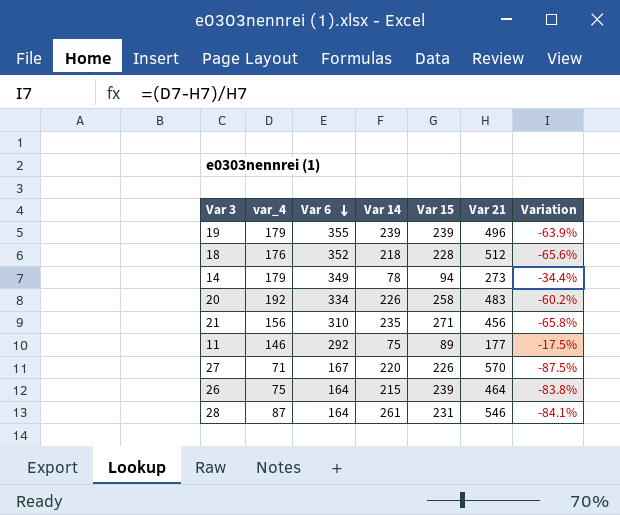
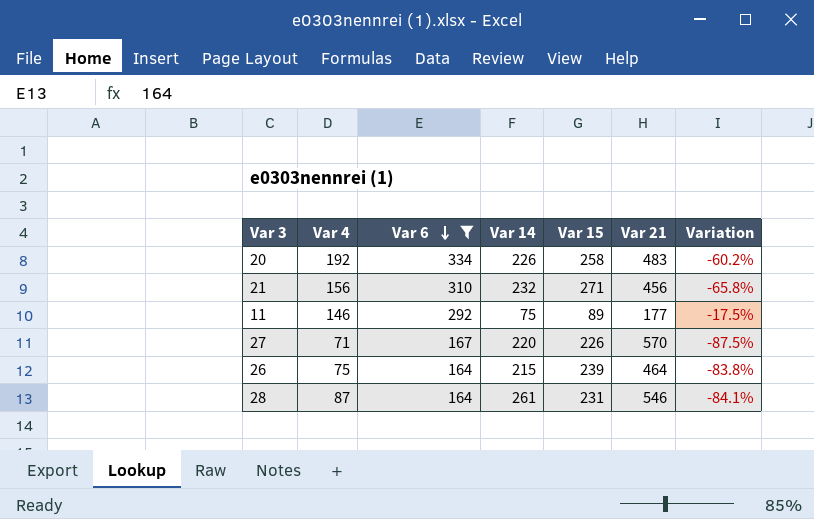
filter: none -> Var 6 <= 334
column name: var_4 -> Var 4
21 | Var 14: 235 -> 232

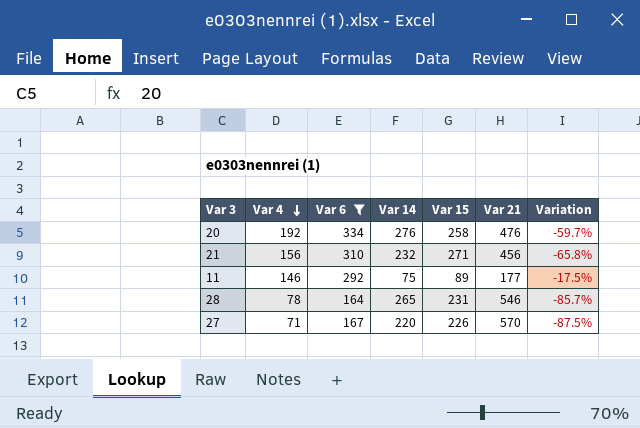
row order: Var 6 descending -> Var 4 descending
row 26: 75 | 164 | 215 | 239 | 464 | -83.8% -> none
20 | Var 14: 226 -> 276
20 | Var 21: 483 -> 476
20 | Variation: -60.2% -> -59.7%
28 | Var 4: 87 -> 78
28 | Var 14: 261 -> 265
28 | Variation: -84.1% -> -85.7%

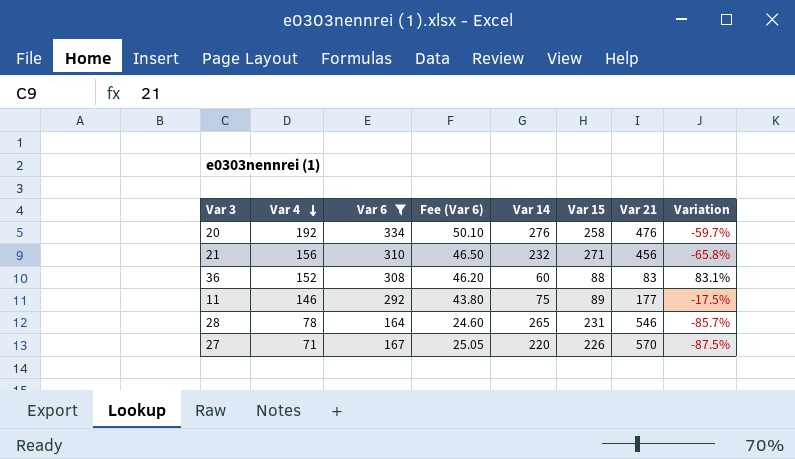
column Fee (Var 6) | formula: none -> [Var 6] * 0.15
row 36: none -> 152 | 308 | 46.20 | 60 | 88 | 83 | 83.1%

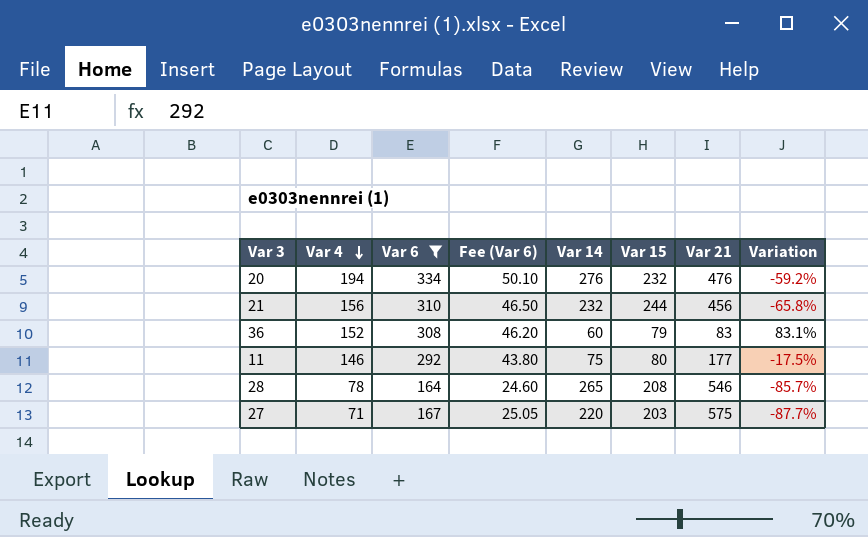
20 | Var 4: 192 -> 194
20 | Var 15: 258 -> 232
20 | Variation: -59.7% -> -59.2%
21 | Var 15: 271 -> 244
36 | Var 15: 88 -> 79
11 | Var 15: 89 -> 80
28 | Var 15: 231 -> 208
27 | Var 15: 226 -> 203
27 | Var 21: 570 -> 575
27 | Variation: -87.5% -> -87.7%

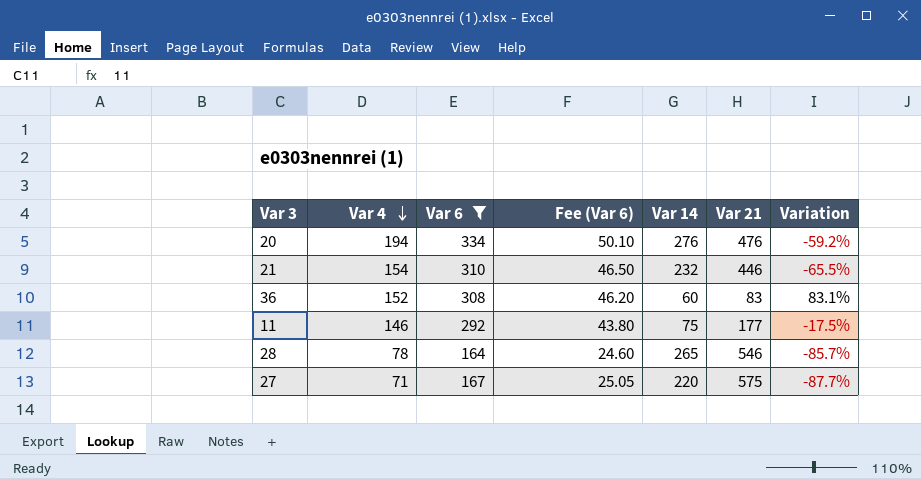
column Var 15 | position: 6 -> none
21 | Var 4: 156 -> 154
21 | Var 21: 456 -> 446
21 | Variation: -65.8% -> -65.5%

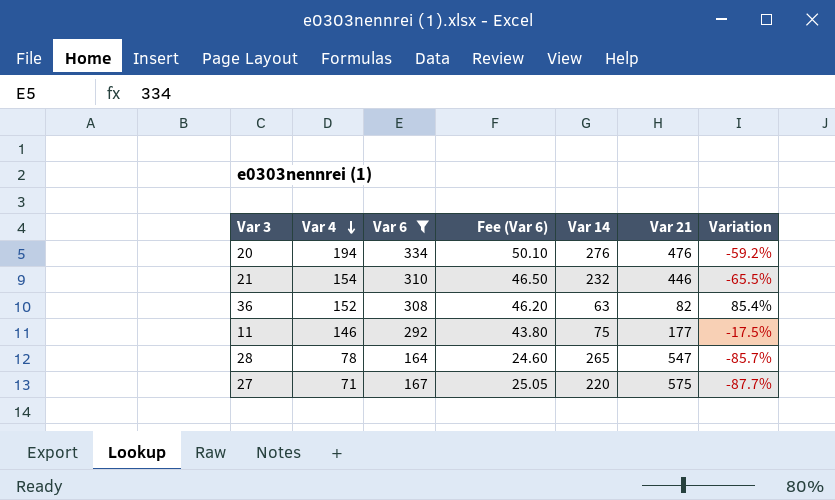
36 | Var 14: 60 -> 63
36 | Var 21: 83 -> 82
36 | Variation: 83.1% -> 85.4%
28 | Var 21: 546 -> 547

